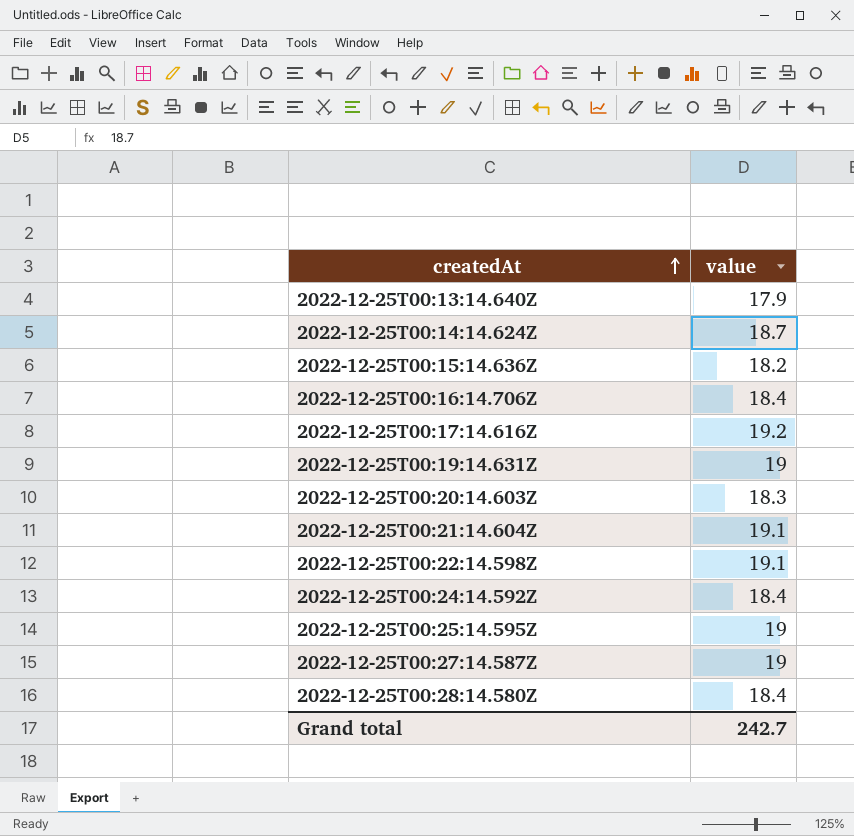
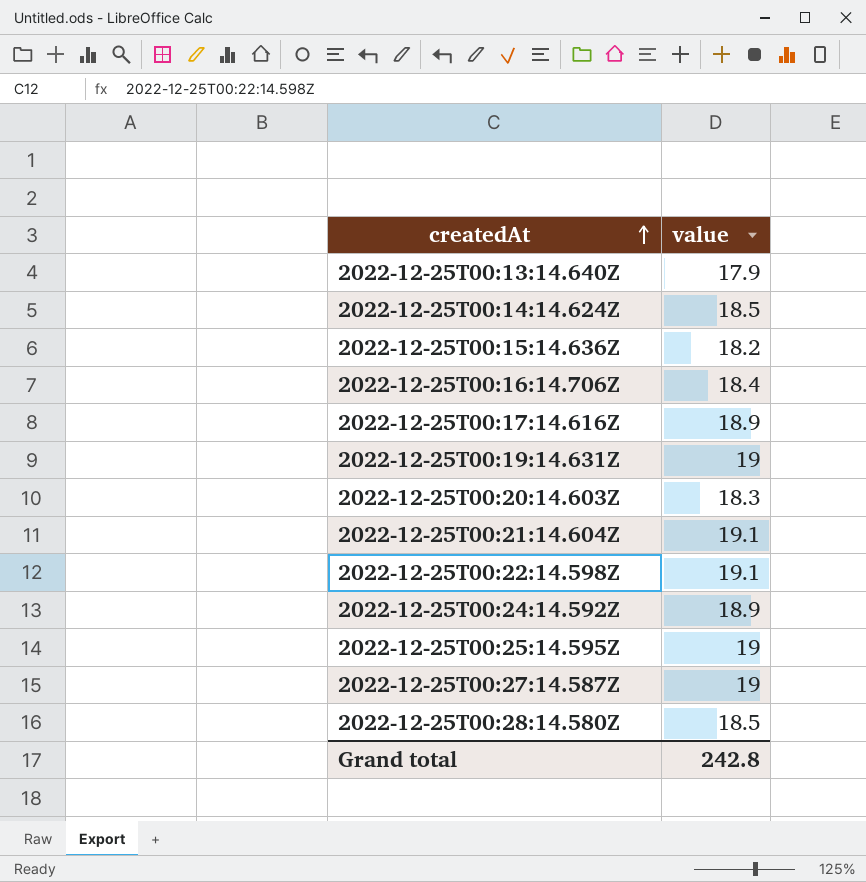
2022-12-25T00:14:14.624Z | value: 18.7 -> 18.5
2022-12-25T00:17:14.616Z | value: 19.2 -> 18.9
2022-12-25T00:24:14.592Z | value: 18.4 -> 18.9
2022-12-25T00:28:14.580Z | value: 18.4 -> 18.5
Grand total | value: 242.7 -> 242.8

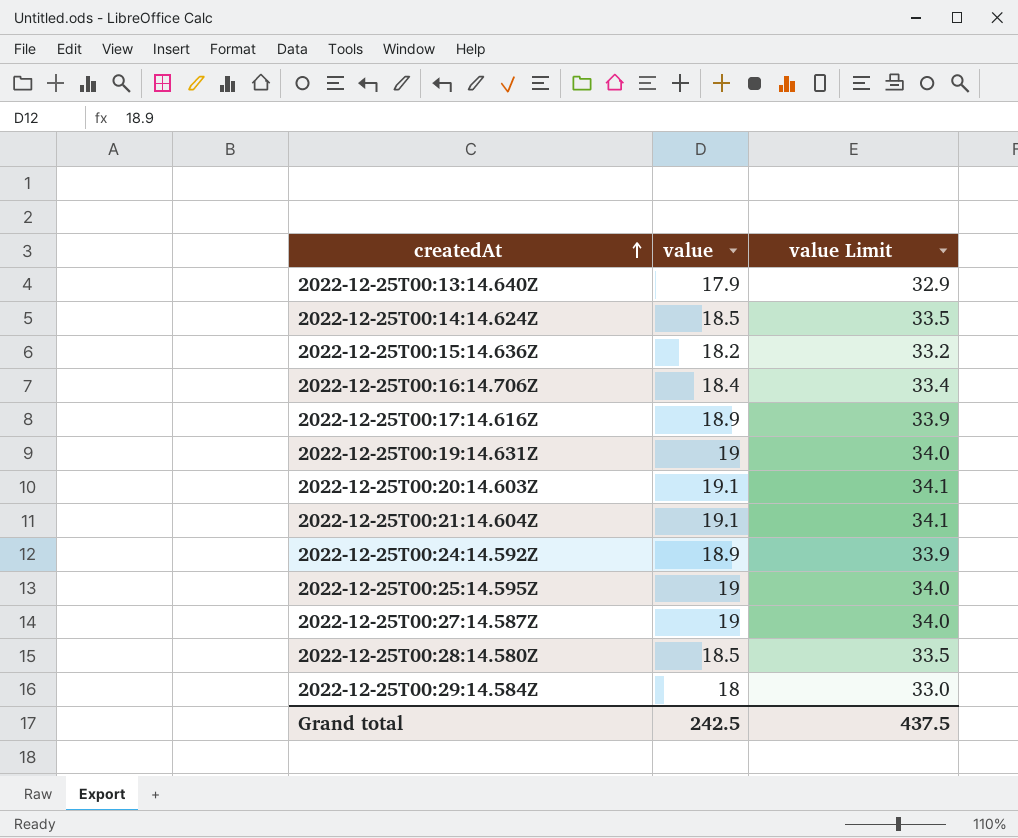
column value Limit | formula: none -> [value] + 15
row 2022-12-25T00:22:14.598Z: 19.1 -> none
2022-12-25T00:20:14.603Z | value: 18.3 -> 19.1
row 2022-12-25T00:29:14.584Z: none -> 18 | 33.0
Grand total | value: 242.8 -> 242.5

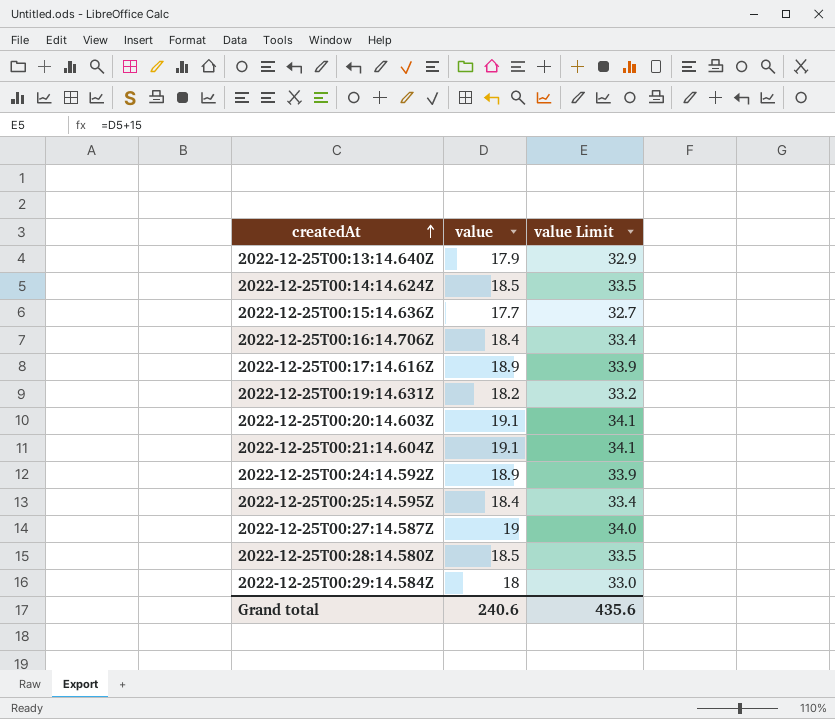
2022-12-25T00:15:14.636Z | value: 18.2 -> 17.7
2022-12-25T00:15:14.636Z | value Limit: 33.2 -> 32.7
2022-12-25T00:19:14.631Z | value: 19 -> 18.2
2022-12-25T00:19:14.631Z | value Limit: 34.0 -> 33.2
2022-12-25T00:25:14.595Z | value: 19 -> 18.4
2022-12-25T00:25:14.595Z | value Limit: 34.0 -> 33.4
Grand total | value: 242.5 -> 240.6
Grand total | value Limit: 437.5 -> 435.6

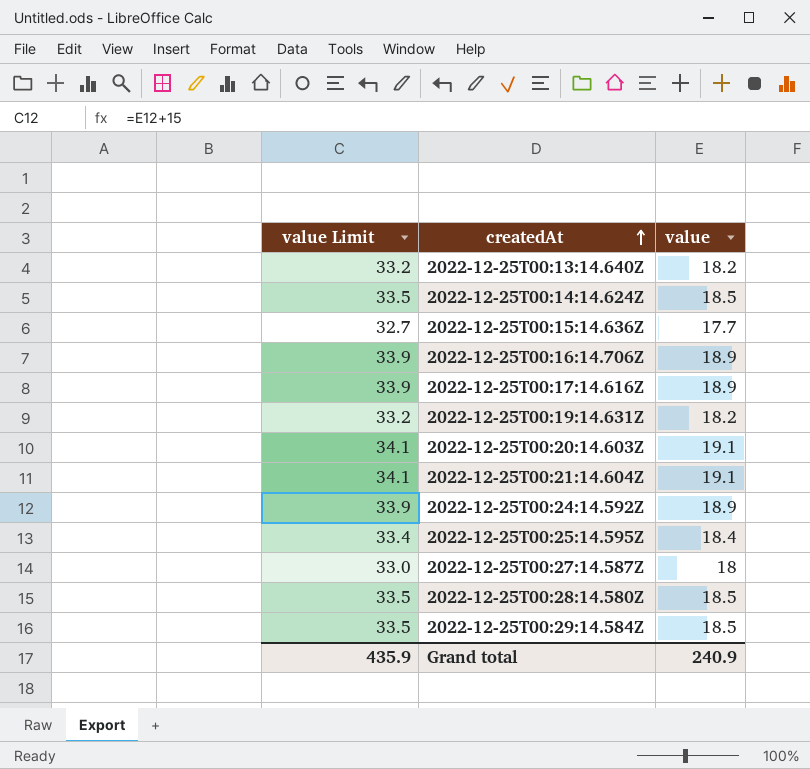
column value Limit | position: 3 -> 1
2022-12-25T00:13:14.640Z | value Limit: 32.9 -> 33.2
2022-12-25T00:13:14.640Z | value: 17.9 -> 18.2
2022-12-25T00:16:14.706Z | value Limit: 33.4 -> 33.9
2022-12-25T00:16:14.706Z | value: 18.4 -> 18.9
2022-12-25T00:27:14.587Z | value Limit: 34.0 -> 33.0
2022-12-25T00:27:14.587Z | value: 19 -> 18
2022-12-25T00:29:14.584Z | value Limit: 33.0 -> 33.5
2022-12-25T00:29:14.584Z | value: 18 -> 18.5
Grand total | value Limit: 435.6 -> 435.9
Grand total | value: 240.6 -> 240.9

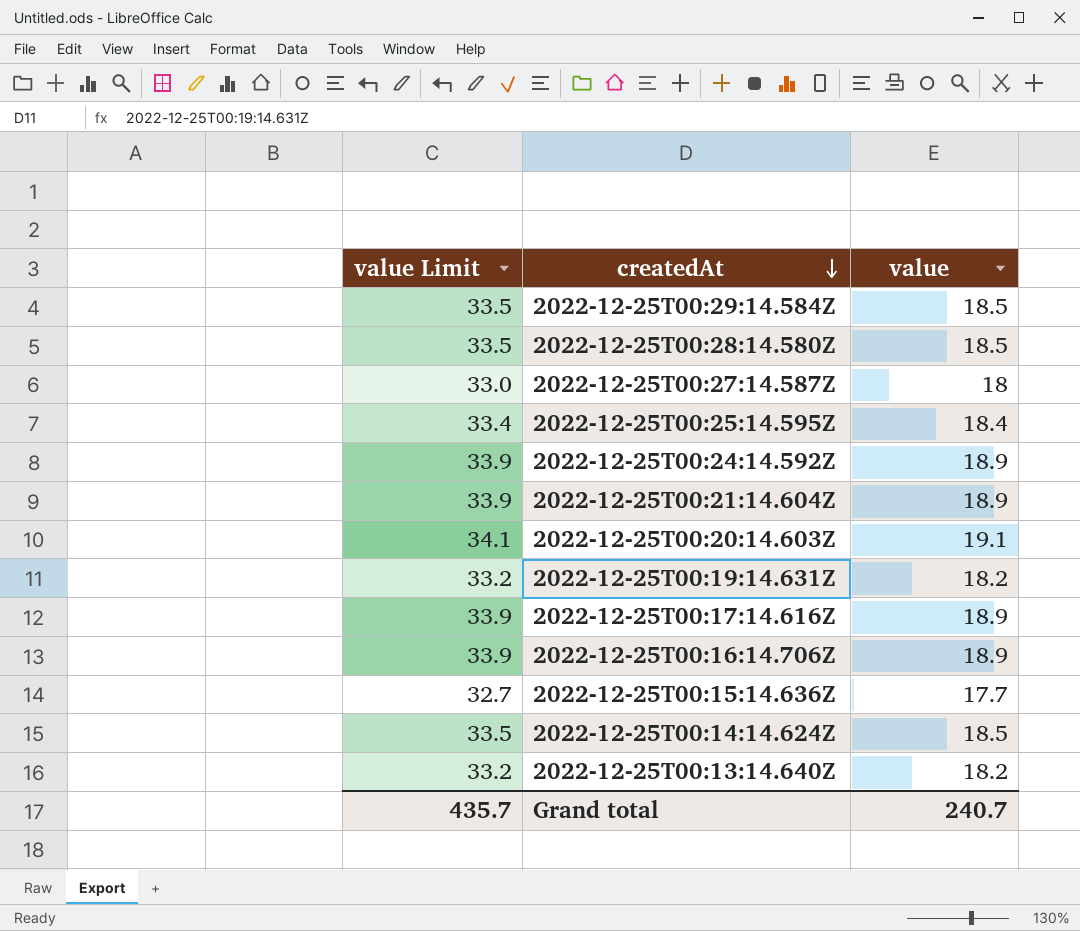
row order: createdAt ascending -> createdAt descending
2022-12-25T00:21:14.604Z | value Limit: 34.1 -> 33.9
2022-12-25T00:21:14.604Z | value: 19.1 -> 18.9
Grand total | value Limit: 435.9 -> 435.7
Grand total | value: 240.9 -> 240.7

